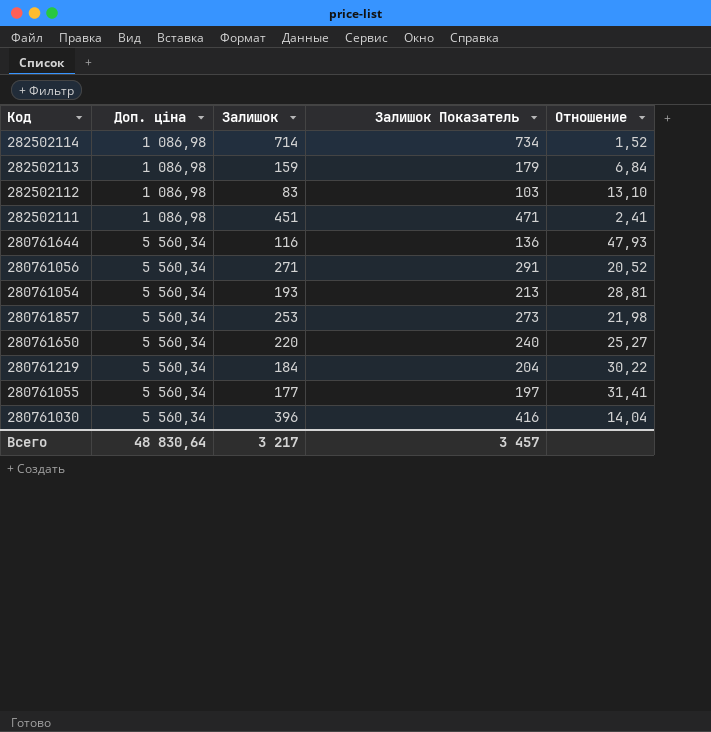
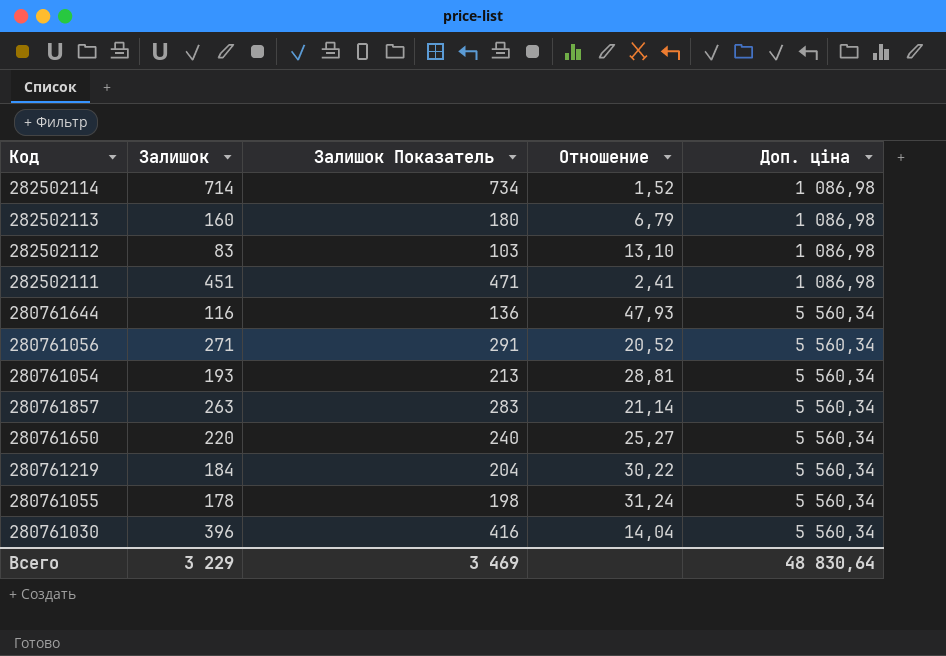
column Доп. ціна | position: 2 -> 5
282502113 | Залишок: 159 -> 160
282502113 | Залишок Показатель: 179 -> 180
282502113 | Отношение: 6,84 -> 6,79
280761857 | Залишок: 253 -> 263
280761857 | Залишок Показатель: 273 -> 283
280761857 | Отношение: 21,98 -> 21,14
280761055 | Залишок: 177 -> 178
280761055 | Залишок Показатель: 197 -> 198
280761055 | Отношение: 31,41 -> 31,24
Всего | Залишок: 3 217 -> 3 229
Всего | Залишок Показатель: 3 457 -> 3 469

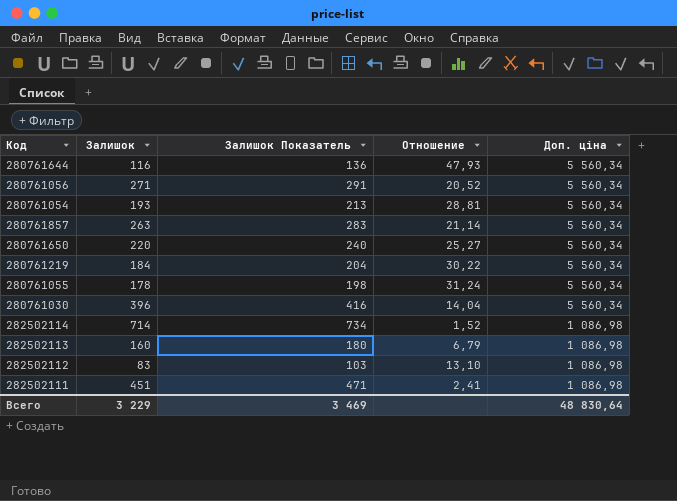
row order: Доп. ціна ascending -> Доп. ціна descending

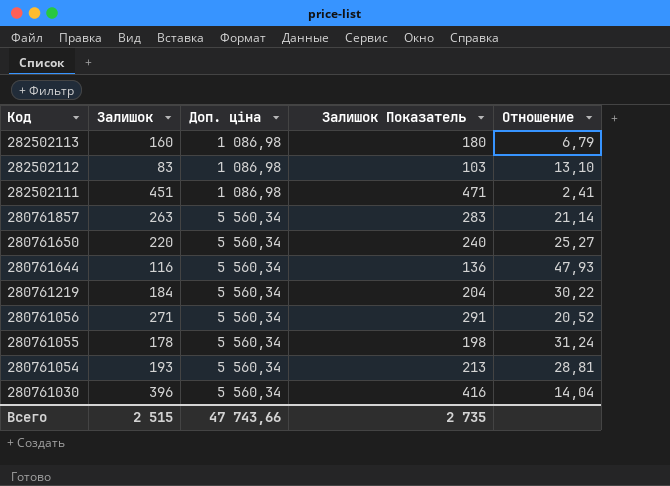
row order: Доп. ціна descending -> Код descending
column Доп. ціна | position: 5 -> 3
row 282502114: 714 | 734 | 1,52 | 1 086,98 -> none
Всего | Залишок: 3 229 -> 2 515
Всего | Доп. ціна: 48 830,64 -> 47 743,66
Всего | Залишок Показатель: 3 469 -> 2 735

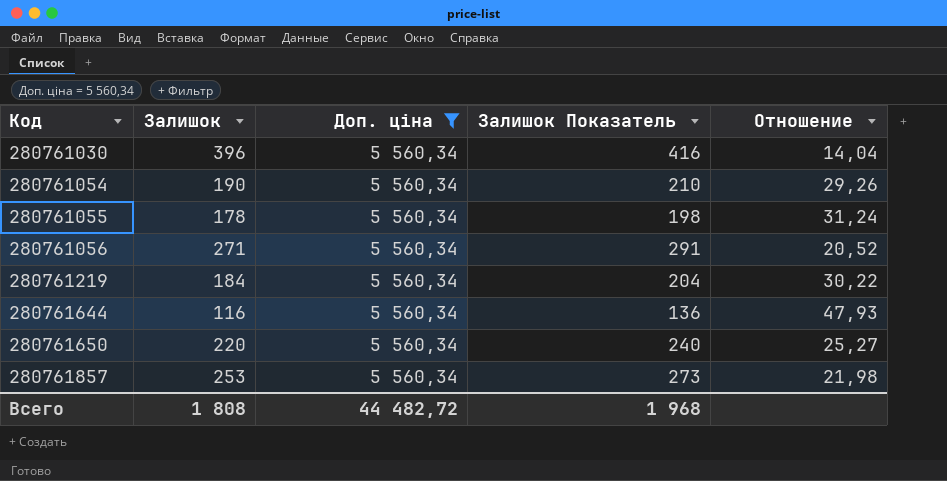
filter: none -> Доп. ціна = 5 560,34
row order: Код descending -> Код ascending
280761054 | Залишок: 193 -> 190
280761054 | Залишок Показатель: 213 -> 210
280761054 | Отношение: 28,81 -> 29,26
280761857 | Залишок: 263 -> 253
280761857 | Залишок Показатель: 283 -> 273
280761857 | Отношение: 21,14 -> 21,98
Всего | Залишок: 2 515 -> 1 808
Всего | Доп. ціна: 47 743,66 -> 44 482,72
Всего | Залишок Показатель: 2 735 -> 1 968

